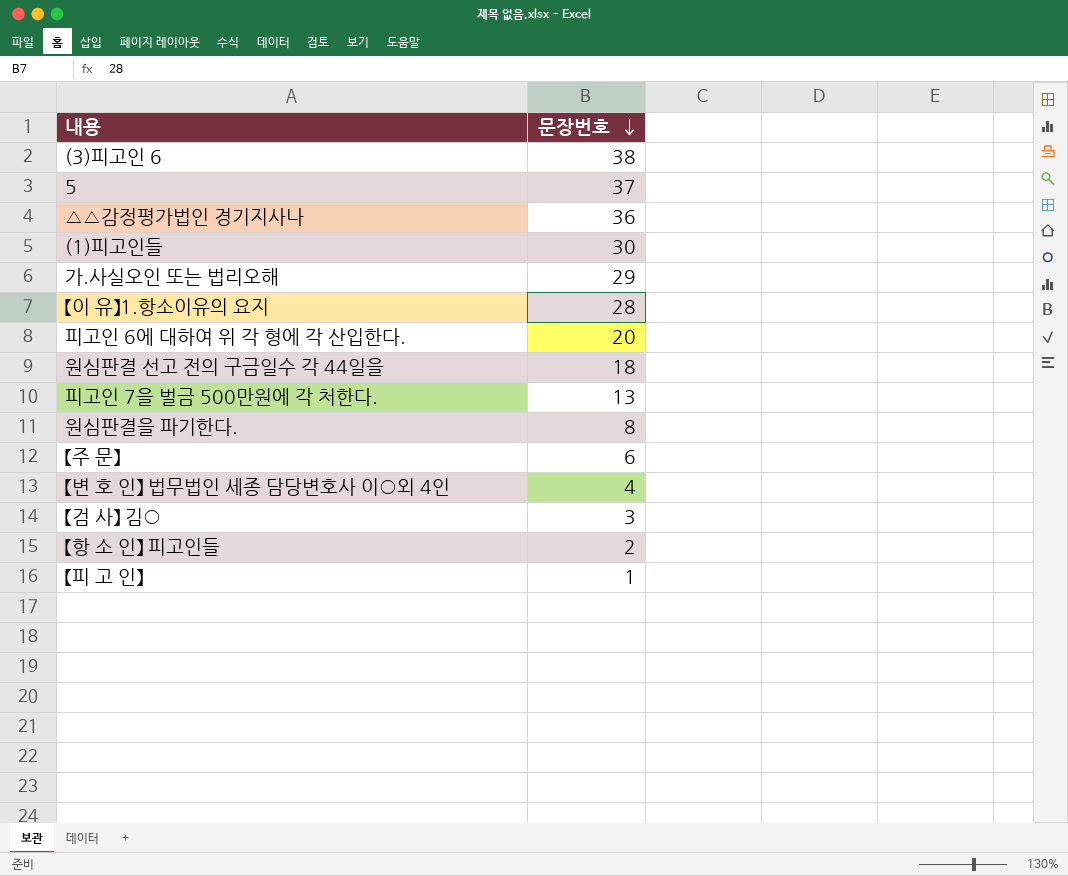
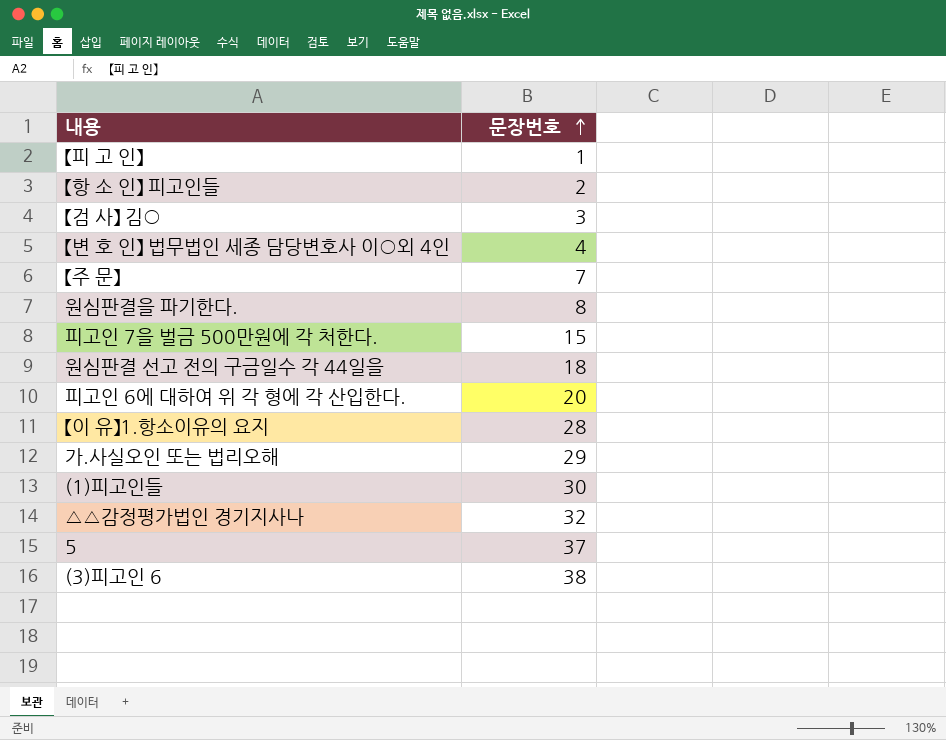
row order: 문장번호 descending -> 문장번호 ascending
【주 문】 | 문장번호: 6 -> 7
피고인 7을 벌금 500만원에 각 처한다. | 문장번호: 13 -> 15
△△감정평가법인 경기지사나 | 문장번호: 36 -> 32

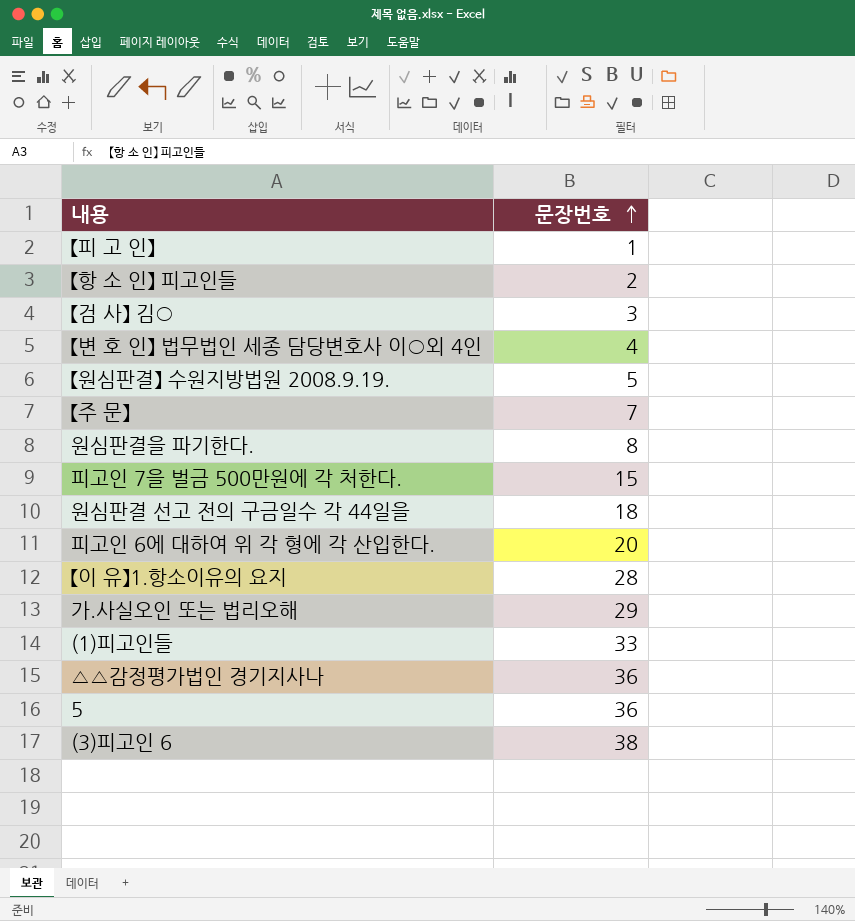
row 【원심판결】 수원지방법원 2008.9.19.: none -> 5
(1)피고인들 | 문장번호: 30 -> 33
△△감정평가법인 경기지사나 | 문장번호: 32 -> 36
5 | 문장번호: 37 -> 36

